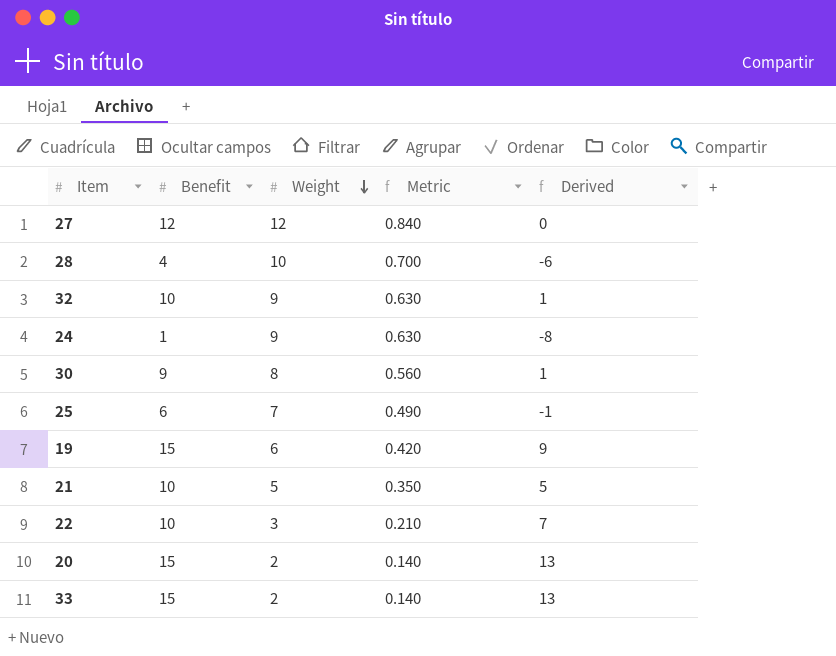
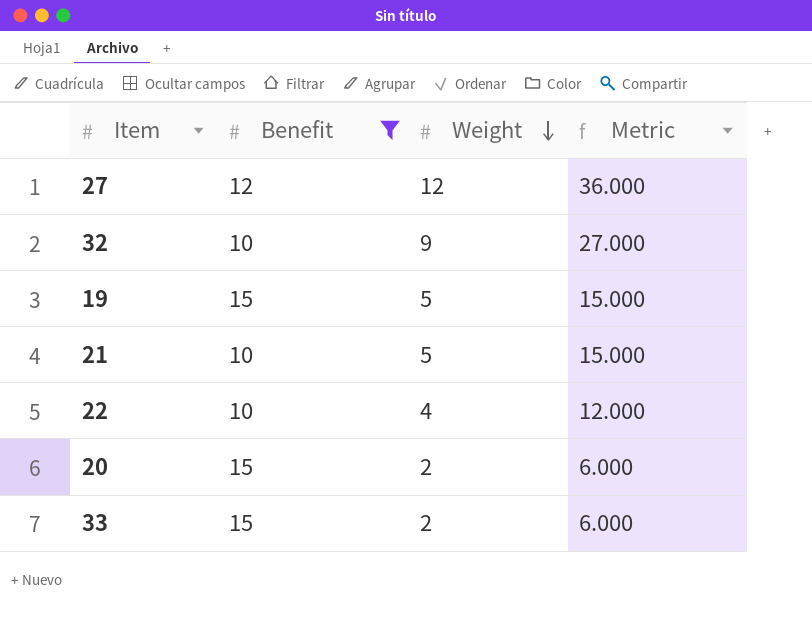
filter: none -> Benefit >= 10
column Derived | formula: [Benefit] - [Weight] -> none
column Metric | formula: [Weight] * 0.07 -> [Weight] * 3
19 | Weight: 6 -> 5
22 | Weight: 3 -> 4

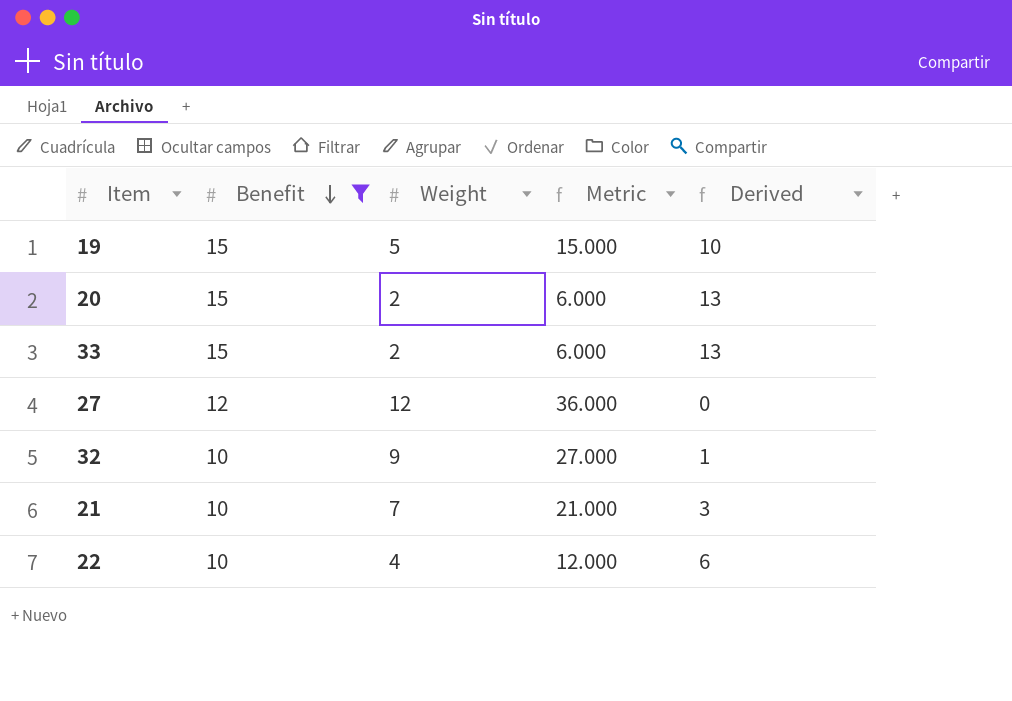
row order: Weight descending -> Benefit descending
column Derived | formula: none -> [Benefit] - [Weight]
21 | Weight: 5 -> 7
21 | Metric: 15.000 -> 21.000

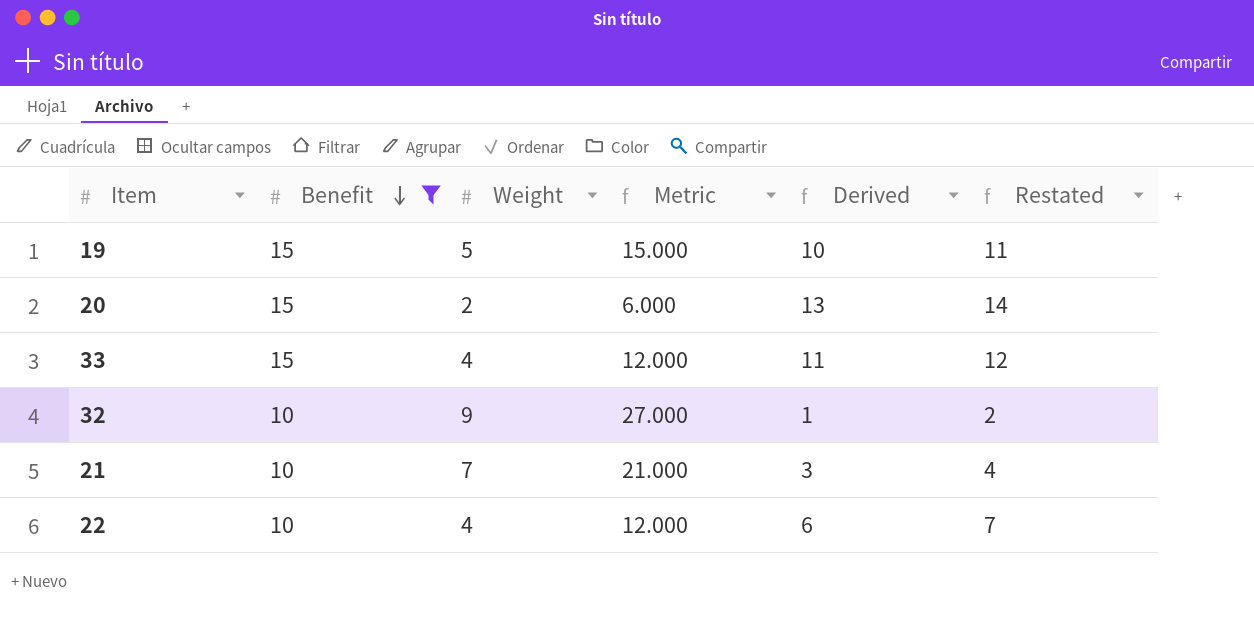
column Restated | formula: none -> [Derived] + 1
row 27: 12 | 12 | 36.000 | 0 -> none
33 | Weight: 2 -> 4
33 | Metric: 6.000 -> 12.000
33 | Derived: 13 -> 11

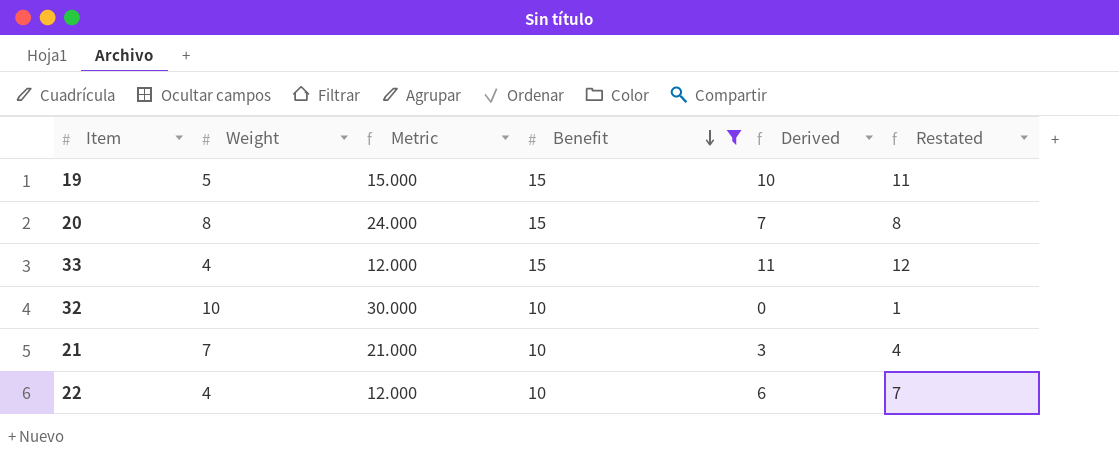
column Benefit | position: 2 -> 4
20 | Weight: 2 -> 8
20 | Metric: 6.000 -> 24.000
20 | Derived: 13 -> 7
20 | Restated: 14 -> 8
32 | Weight: 9 -> 10
32 | Metric: 27.000 -> 30.000
32 | Derived: 1 -> 0
32 | Restated: 2 -> 1

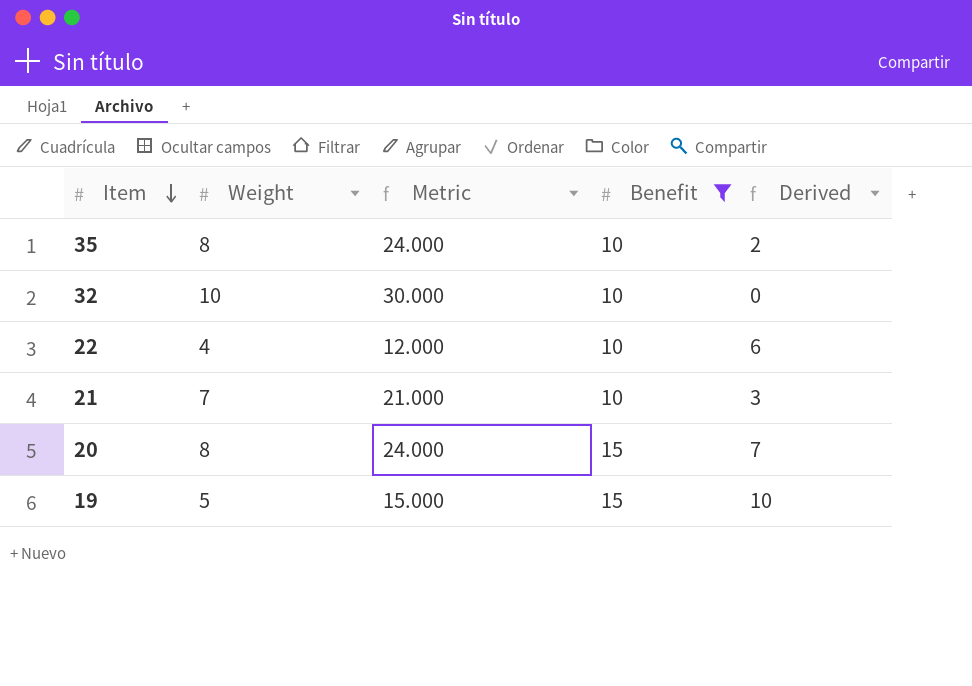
row order: Benefit descending -> Item descending
column Restated | formula: [Derived] + 1 -> none
row 33: 4 | 12.000 | 15 | 11 | 12 -> none
row 35: none -> 8 | 24.000 | 10 | 2

